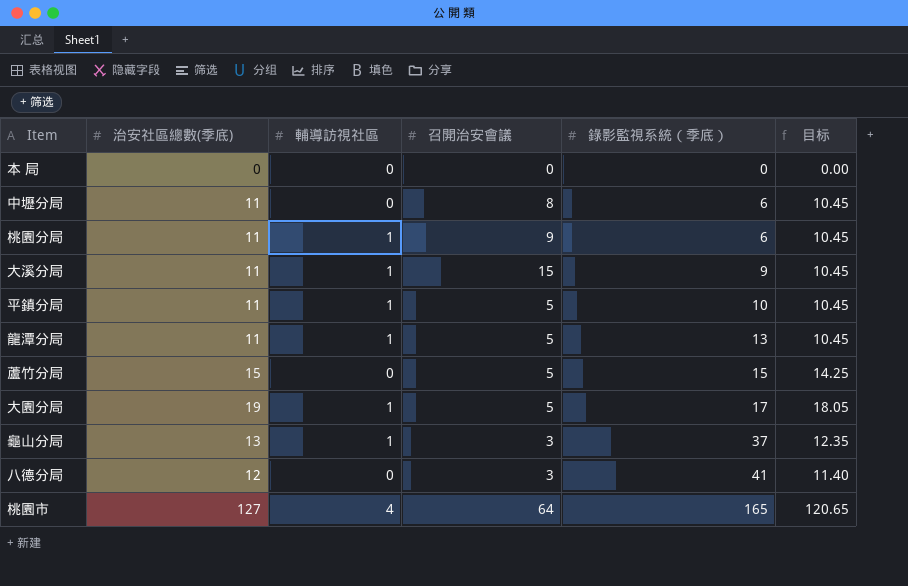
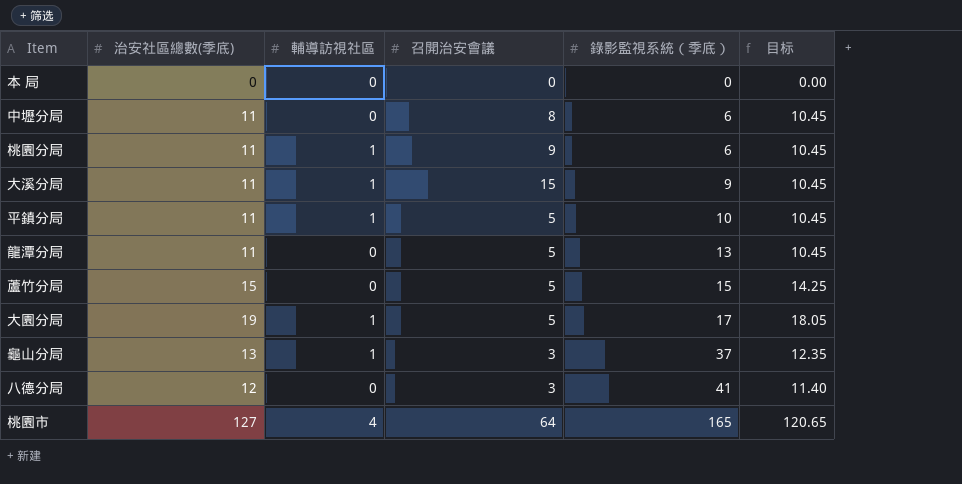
龍潭分局 | 輔導訪視社區: 1 -> 0

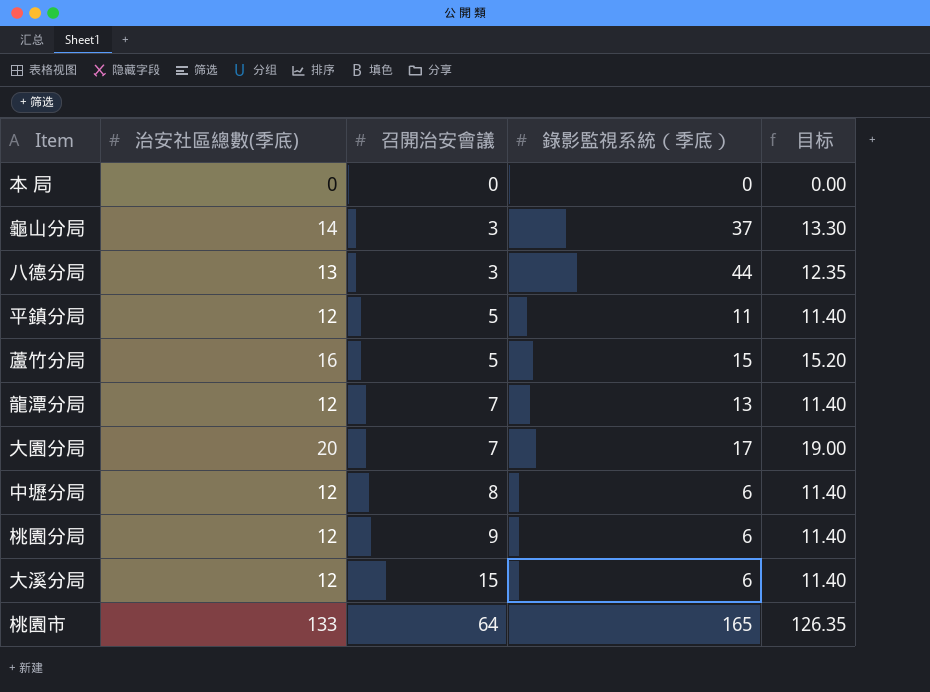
row order: 錄影監視系統（季底） ascending -> 召開治安會議 ascending
column 輔導訪視社區 | position: 3 -> none
龜山分局 | 治安社區總數(季底): 13 -> 14
龜山分局 | 目标: 12.35 -> 13.30
八德分局 | 治安社區總數(季底): 12 -> 13
八德分局 | 錄影監視系統（季底）: 41 -> 44
八德分局 | 目标: 11.40 -> 12.35
平鎮分局 | 治安社區總數(季底): 11 -> 12
平鎮分局 | 錄影監視系統（季底）: 10 -> 11
平鎮分局 | 目标: 10.45 -> 11.40
蘆竹分局 | 治安社區總數(季底): 15 -> 16
蘆竹分局 | 目标: 14.25 -> 15.20
龍潭分局 | 治安社區總數(季底): 11 -> 12
龍潭分局 | 召開治安會議: 5 -> 7
龍潭分局 | 目标: 10.45 -> 11.40
大園分局 | 治安社區總數(季底): 19 -> 20
大園分局 | 召開治安會議: 5 -> 7
大園分局 | 目标: 18.05 -> 19.00
中壢分局 | 治安社區總數(季底): 11 -> 12
中壢分局 | 目标: 10.45 -> 11.40
桃園分局 | 治安社區總數(季底): 11 -> 12
桃園分局 | 目标: 10.45 -> 11.40
大溪分局 | 治安社區總數(季底): 11 -> 12
大溪分局 | 錄影監視系統（季底）: 9 -> 6
大溪分局 | 目标: 10.45 -> 11.40
桃園市 | 治安社區總數(季底): 127 -> 133
桃園市 | 目标: 120.65 -> 126.35

